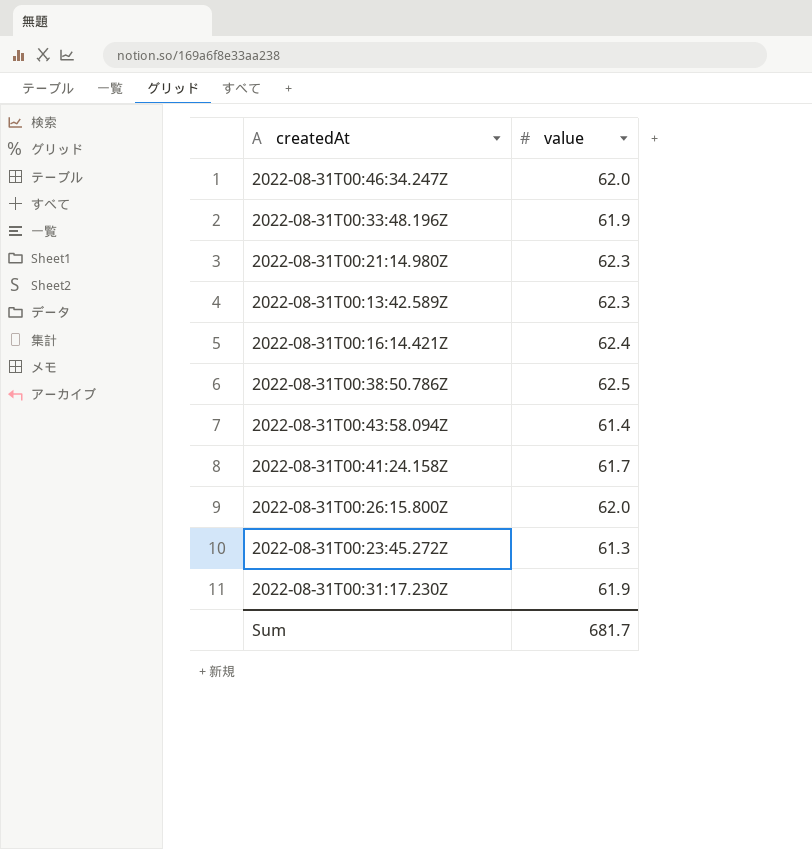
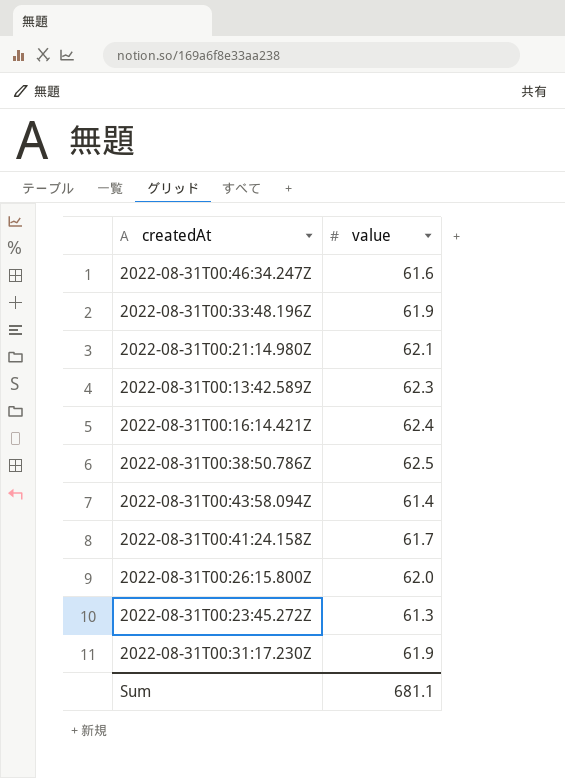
2022-08-31T00:46:34.247Z | value: 62.0 -> 61.6
2022-08-31T00:21:14.980Z | value: 62.3 -> 62.1
Sum | value: 681.7 -> 681.1

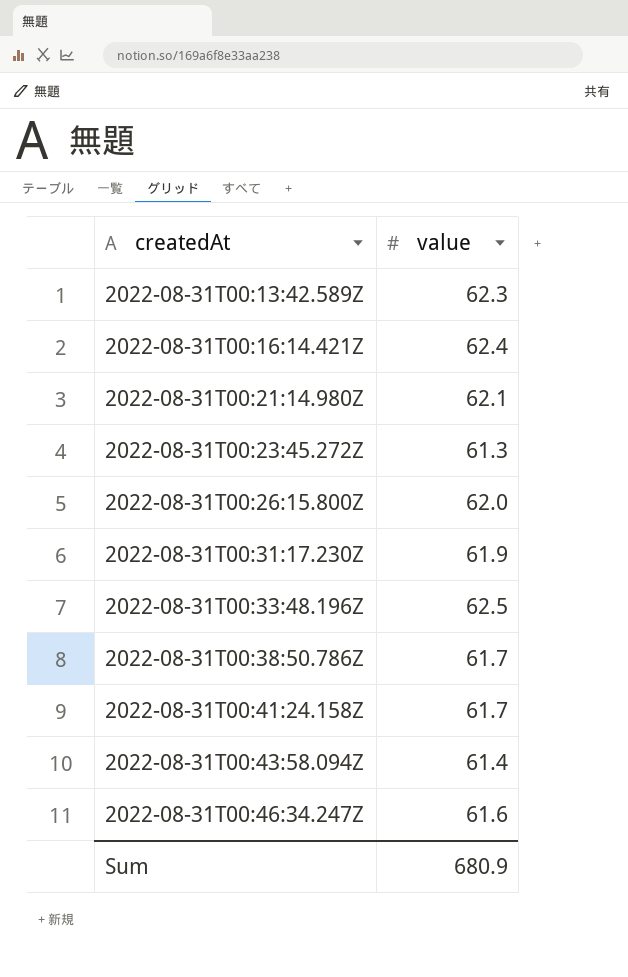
row order: none -> createdAt ascending
2022-08-31T00:33:48.196Z | value: 61.9 -> 62.5
2022-08-31T00:38:50.786Z | value: 62.5 -> 61.7
Sum | value: 681.1 -> 680.9

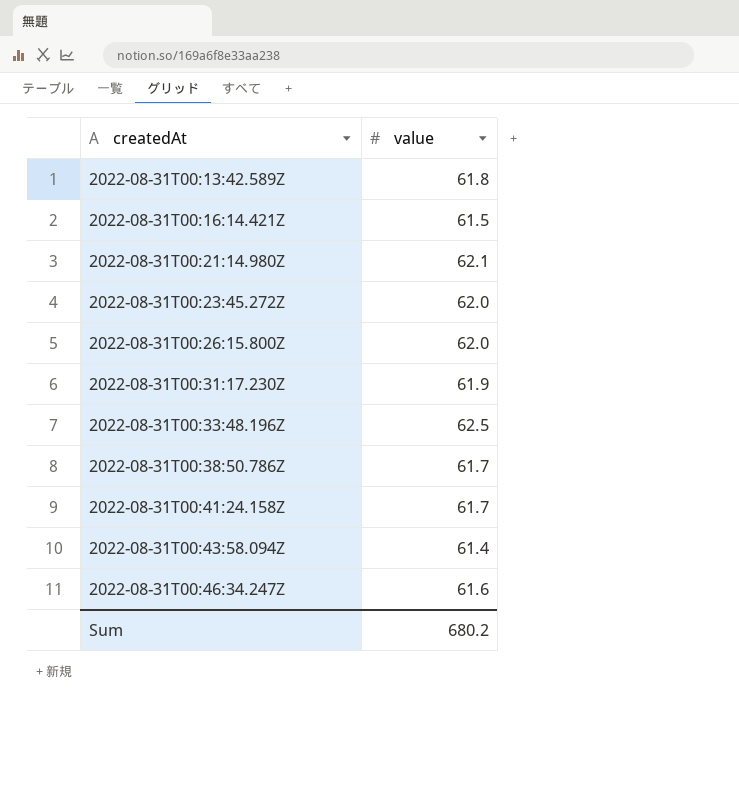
2022-08-31T00:13:42.589Z | value: 62.3 -> 61.8
2022-08-31T00:16:14.421Z | value: 62.4 -> 61.5
2022-08-31T00:23:45.272Z | value: 61.3 -> 62.0
Sum | value: 680.9 -> 680.2

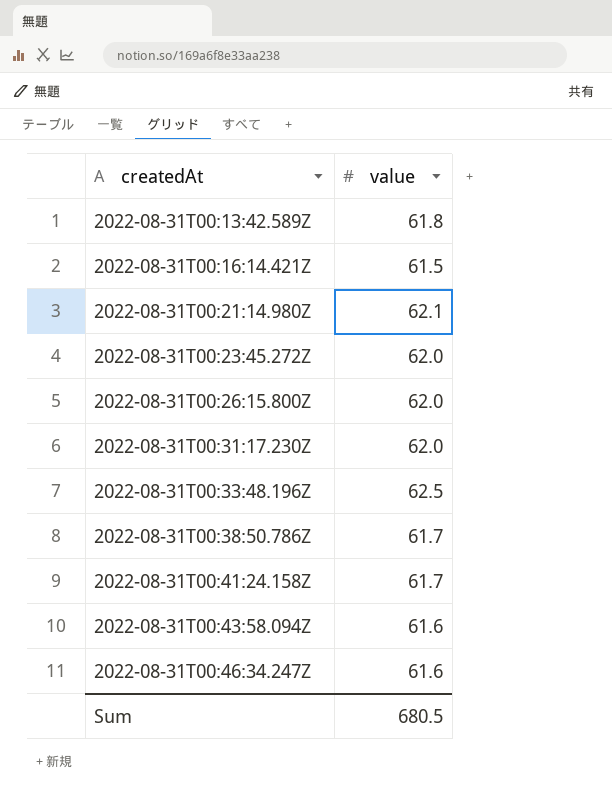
2022-08-31T00:31:17.230Z | value: 61.9 -> 62.0
2022-08-31T00:43:58.094Z | value: 61.4 -> 61.6
Sum | value: 680.2 -> 680.5

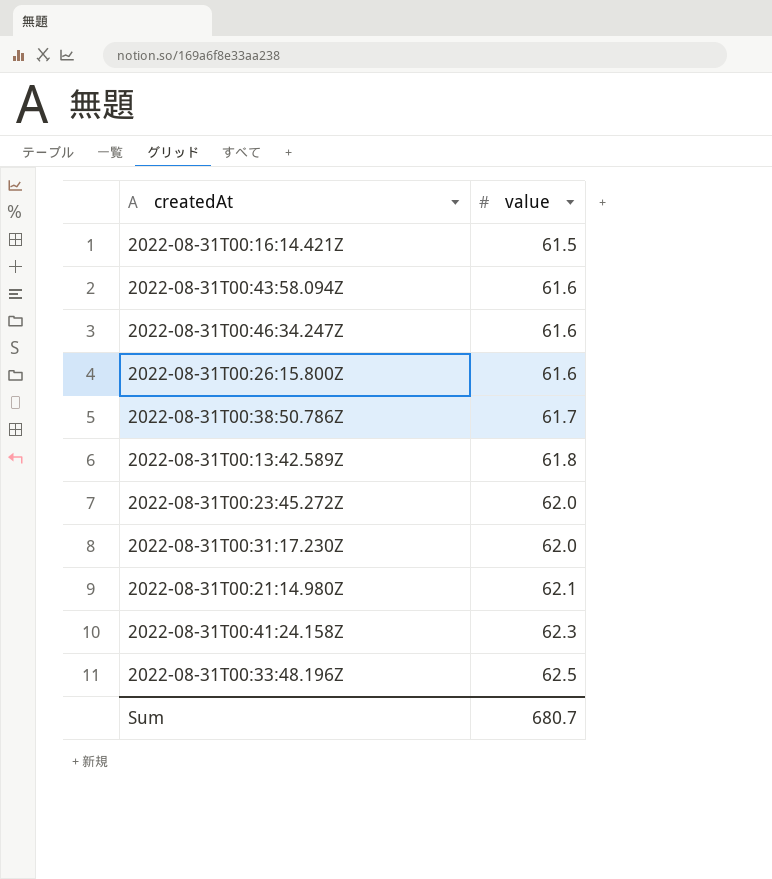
row order: createdAt ascending -> value ascending
2022-08-31T00:26:15.800Z | value: 62.0 -> 61.6
2022-08-31T00:41:24.158Z | value: 61.7 -> 62.3
Sum | value: 680.5 -> 680.7

